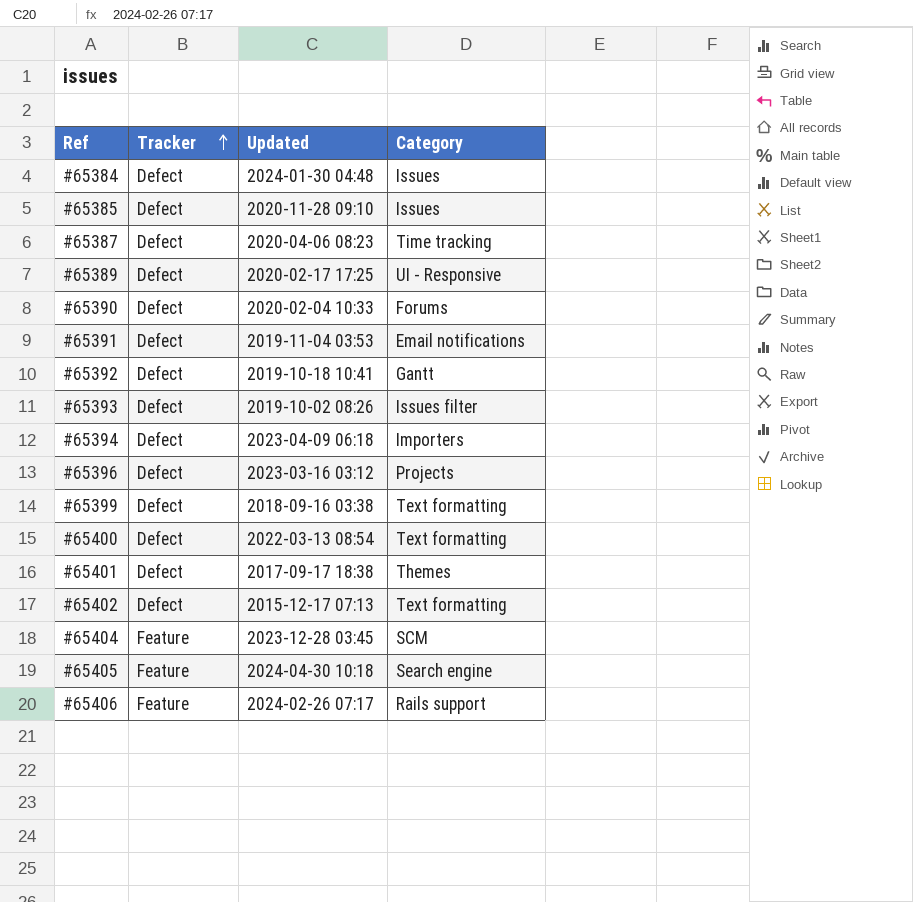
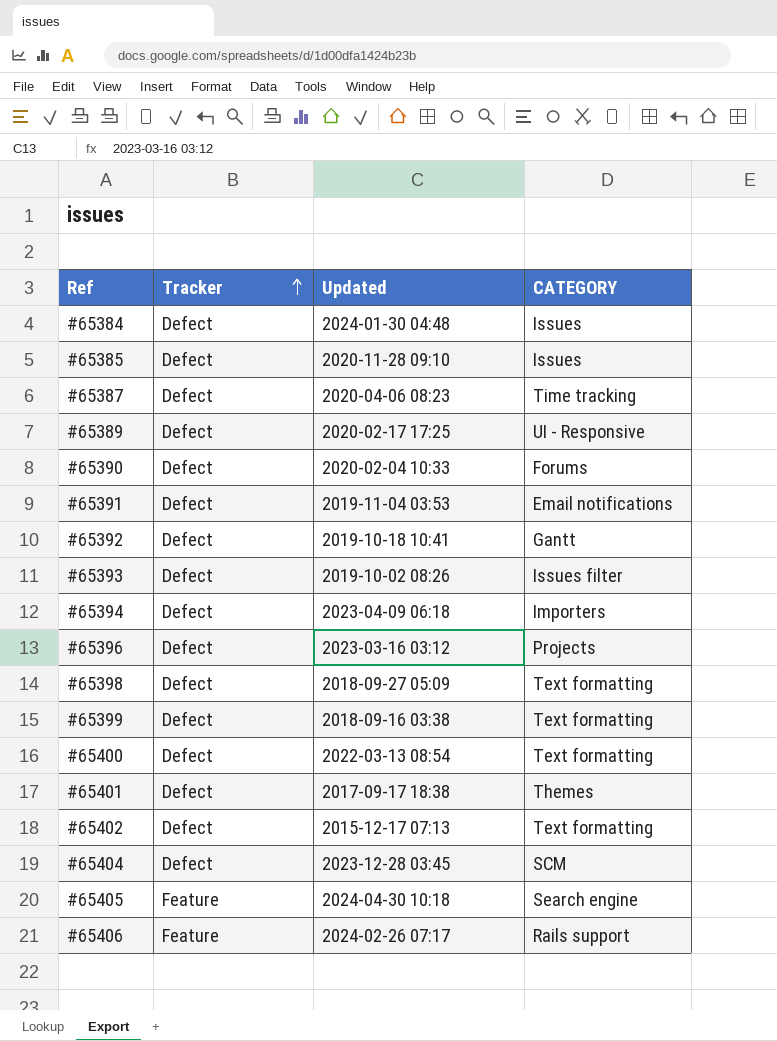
column name: Category -> CATEGORY
row #65398: none -> Defect | 2018-09-27 05:09 | Text formatting
#65404 | Tracker: Feature -> Defect

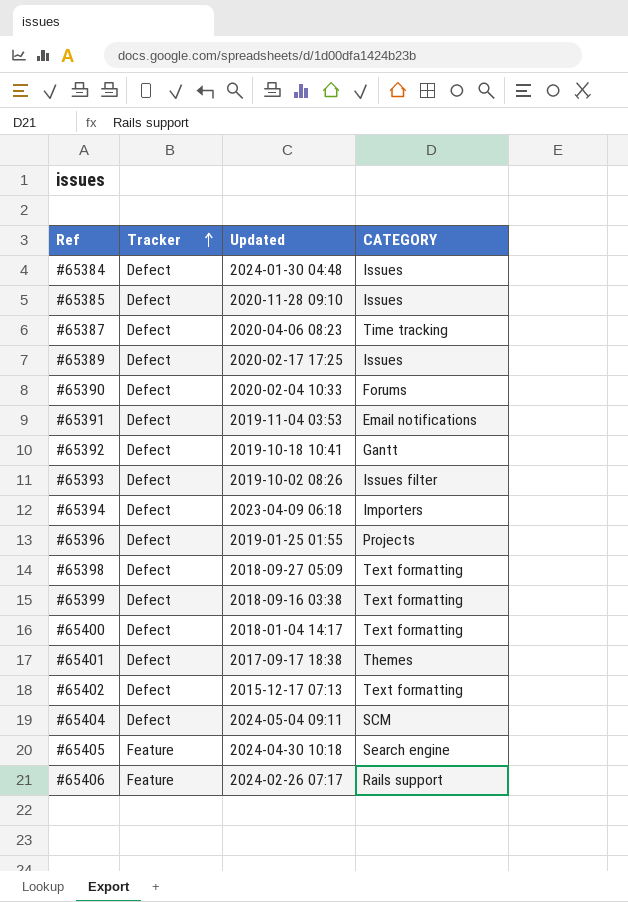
#65389 | CATEGORY: UI - Responsive -> Issues
#65396 | Updated: 2023-03-16 03:12 -> 2019-01-25 01:55
#65400 | Updated: 2022-03-13 08:54 -> 2018-01-04 14:17
#65404 | Updated: 2023-12-28 03:45 -> 2024-05-04 09:11

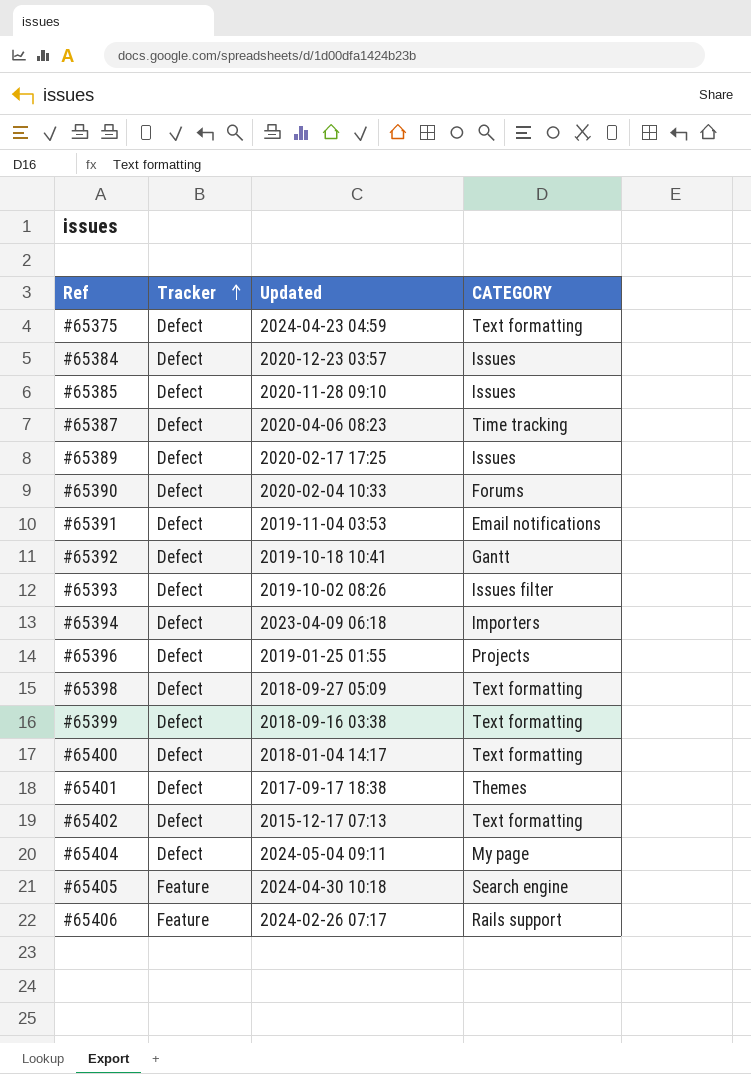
row #65375: none -> Defect | 2024-04-23 04:59 | Text formatting
#65384 | Updated: 2024-01-30 04:48 -> 2020-12-23 03:57
#65404 | CATEGORY: SCM -> My page

